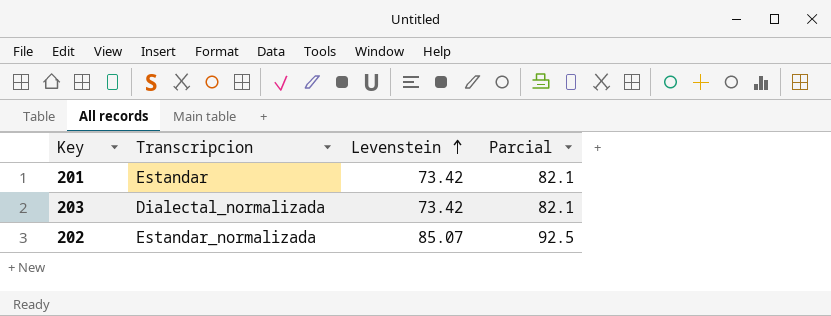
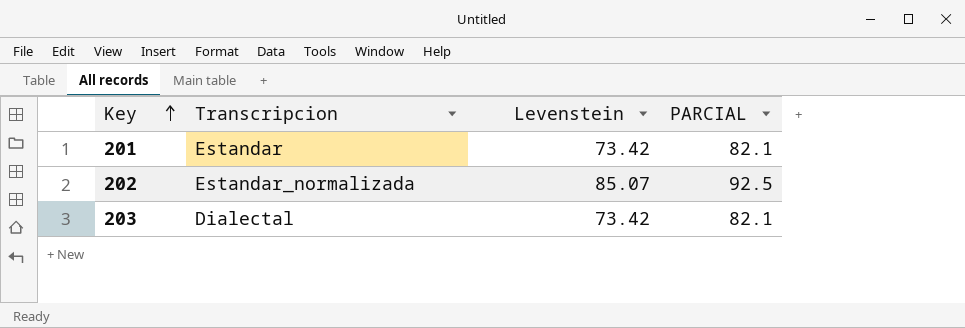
row order: Levenstein ascending -> Key ascending
column name: Parcial -> PARCIAL
203 | Transcripcion: Dialectal_normalizada -> Dialectal

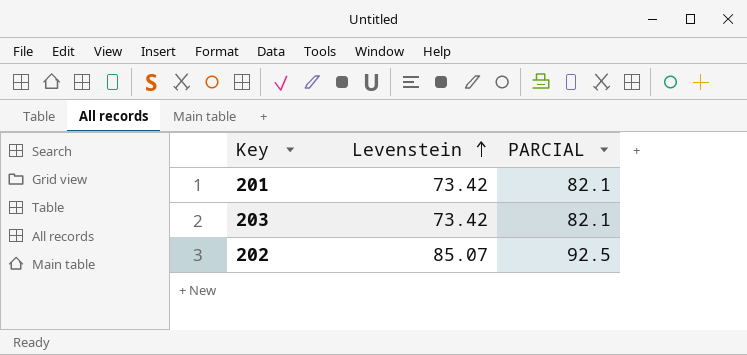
row order: Key ascending -> Levenstein ascending
column Transcripcion | position: 2 -> none

